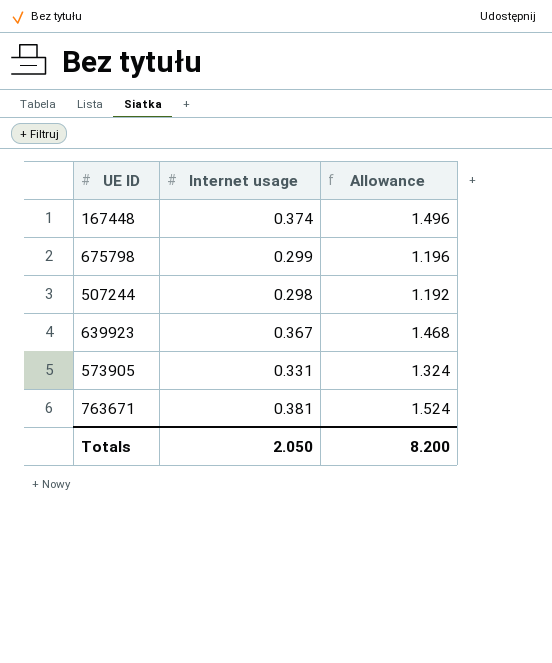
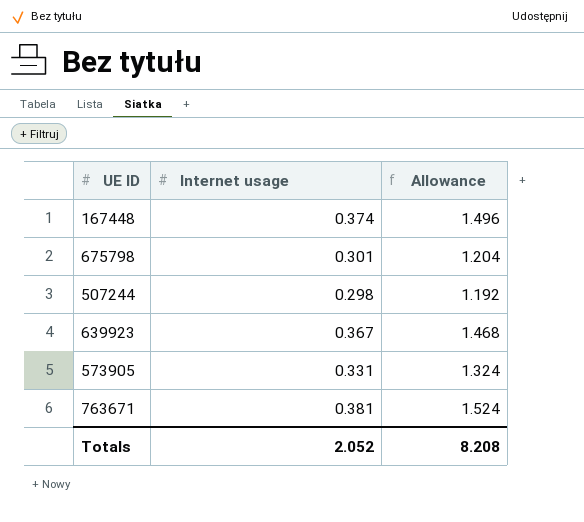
675798 | Internet usage: 0.299 -> 0.301
675798 | Allowance: 1.196 -> 1.204
Totals | Internet usage: 2.050 -> 2.052
Totals | Allowance: 8.200 -> 8.208

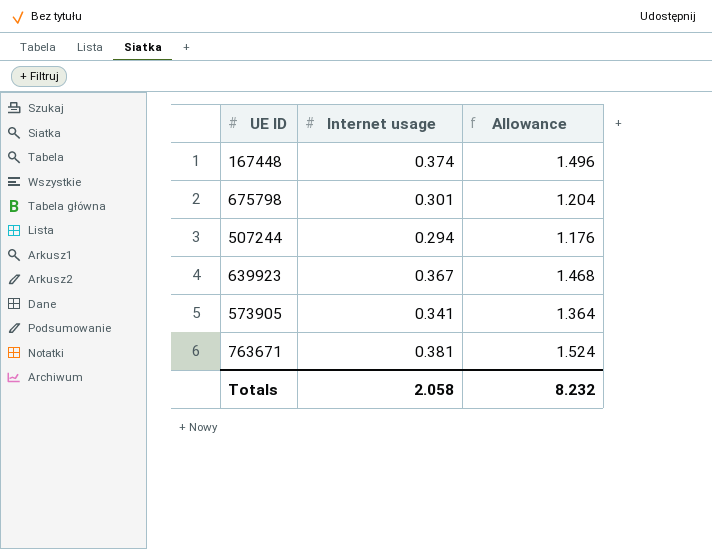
507244 | Internet usage: 0.298 -> 0.294
507244 | Allowance: 1.192 -> 1.176
573905 | Internet usage: 0.331 -> 0.341
573905 | Allowance: 1.324 -> 1.364
Totals | Internet usage: 2.052 -> 2.058
Totals | Allowance: 8.208 -> 8.232

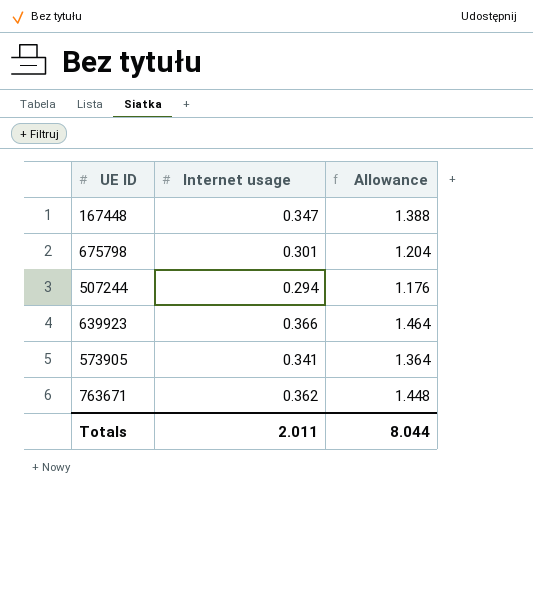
167448 | Internet usage: 0.374 -> 0.347
167448 | Allowance: 1.496 -> 1.388
639923 | Internet usage: 0.367 -> 0.366
639923 | Allowance: 1.468 -> 1.464
763671 | Internet usage: 0.381 -> 0.362
763671 | Allowance: 1.524 -> 1.448
Totals | Internet usage: 2.058 -> 2.011
Totals | Allowance: 8.232 -> 8.044

